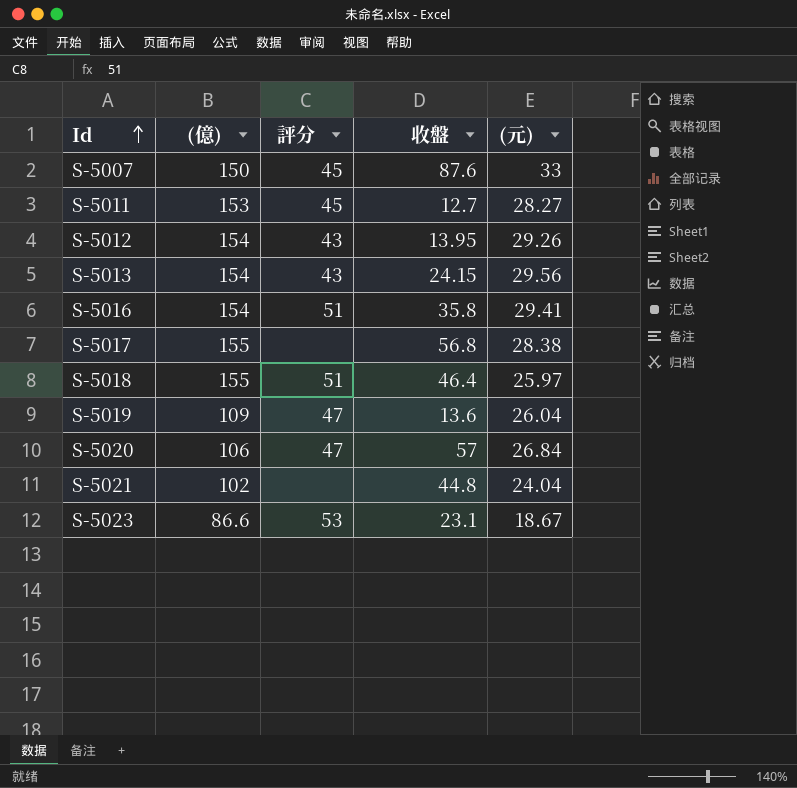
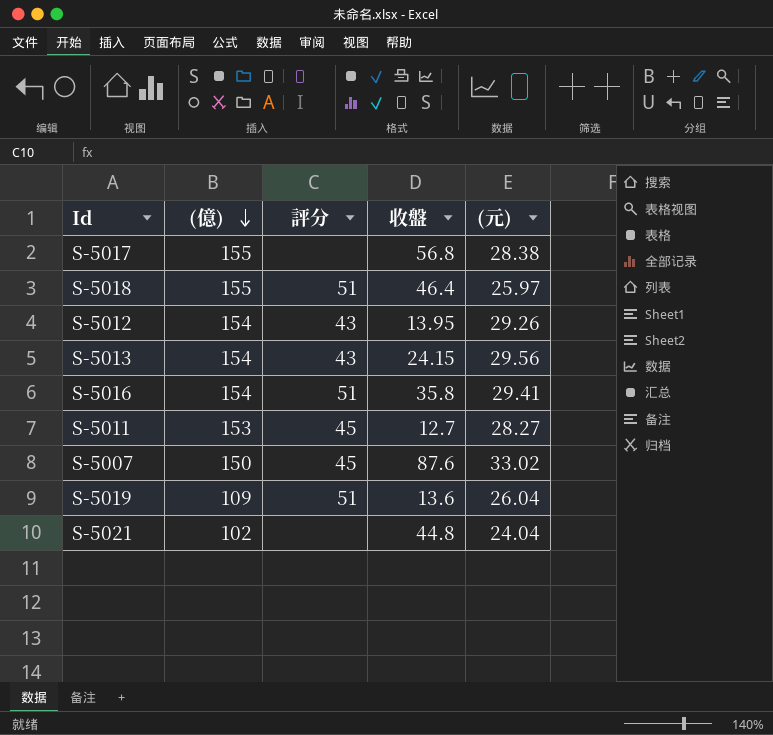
row order: Id ascending -> (億) descending
row S-5020: 106 | 47 | 57 | 26.84 -> none
row S-5023: 86.6 | 53 | 23.1 | 18.67 -> none
S-5007 | (元): 33 -> 33.02
S-5019 | 評分: 47 -> 51

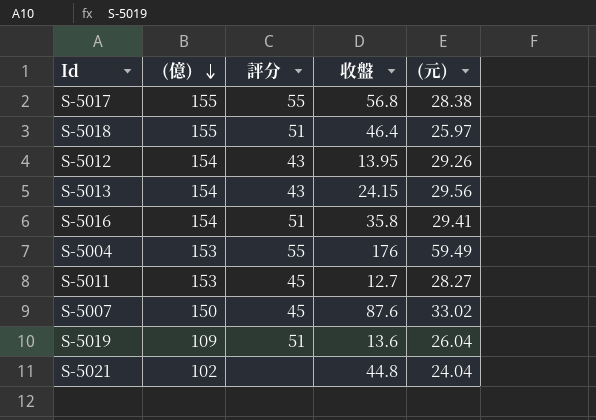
S-5017 | 評分: none -> 55
row S-5004: none -> 153 | 55 | 176 | 59.49

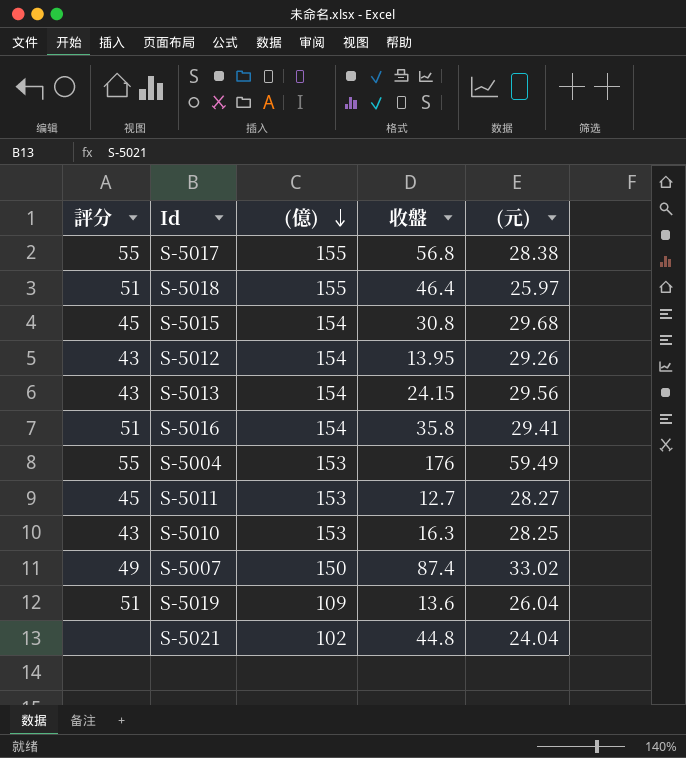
column 評分 | position: 3 -> 1
row S-5015: none -> 45 | 154 | 30.8 | 29.68
row S-5010: none -> 43 | 153 | 16.3 | 28.25
S-5007 | 評分: 45 -> 49
S-5007 | 收盤: 87.6 -> 87.4

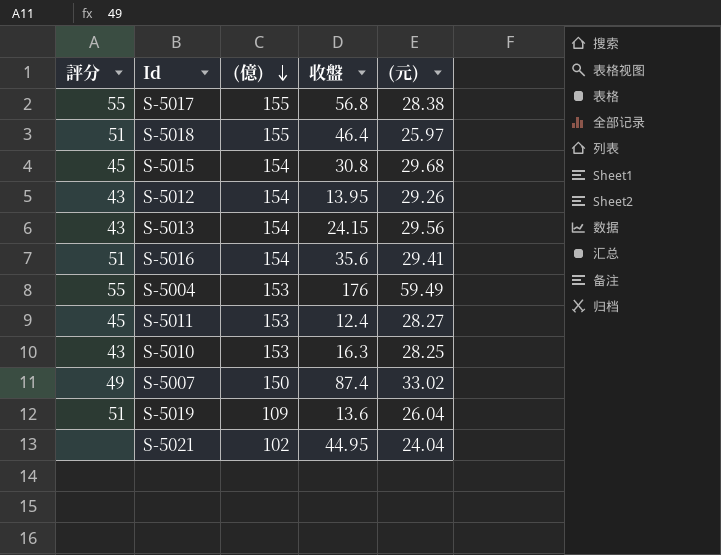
S-5016 | 收盤: 35.8 -> 35.6
S-5011 | 收盤: 12.7 -> 12.4
S-5021 | 收盤: 44.8 -> 44.95

